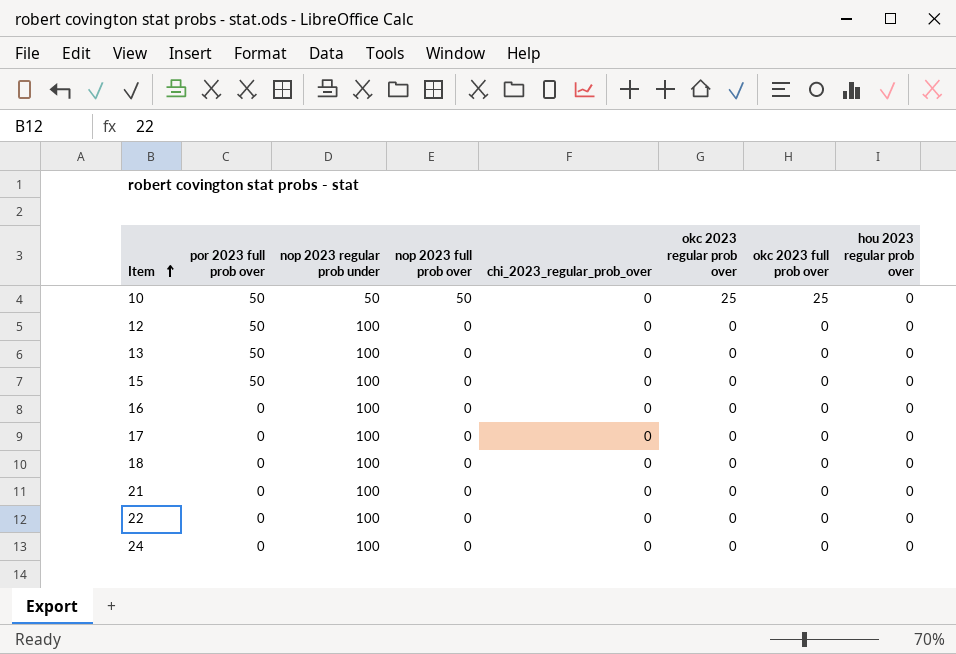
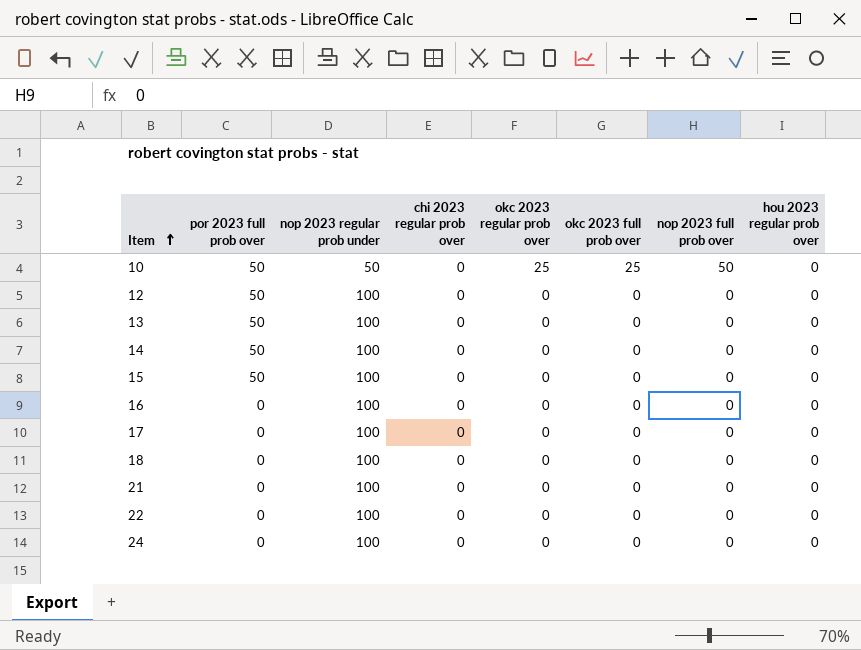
column name: chi_2023_regular_prob_over -> chi 2023 regular prob over
column nop 2023 full prob over | position: 4 -> 7
row 14: none -> 50 | 100 | 0 | 0 | 0 | 0 | 0

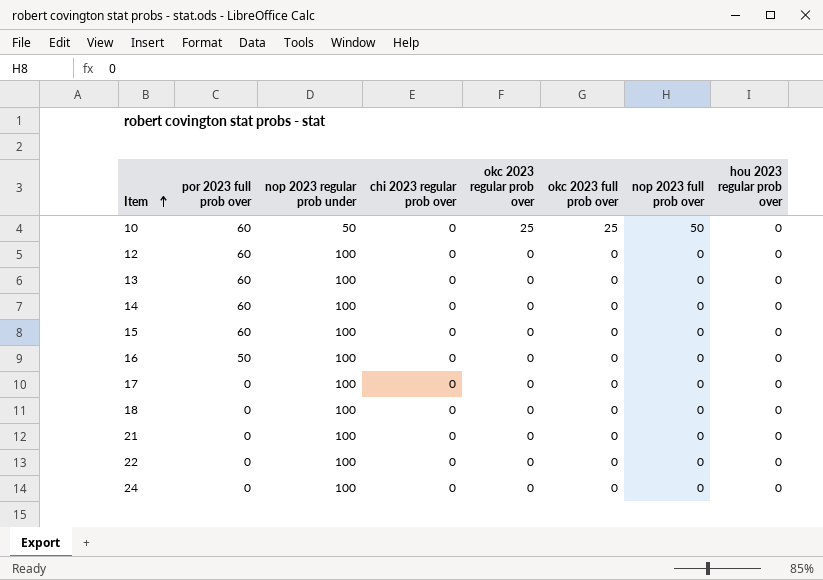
10 | por 2023 full prob over: 50 -> 60
12 | por 2023 full prob over: 50 -> 60
13 | por 2023 full prob over: 50 -> 60
14 | por 2023 full prob over: 50 -> 60
15 | por 2023 full prob over: 50 -> 60
16 | por 2023 full prob over: 0 -> 50

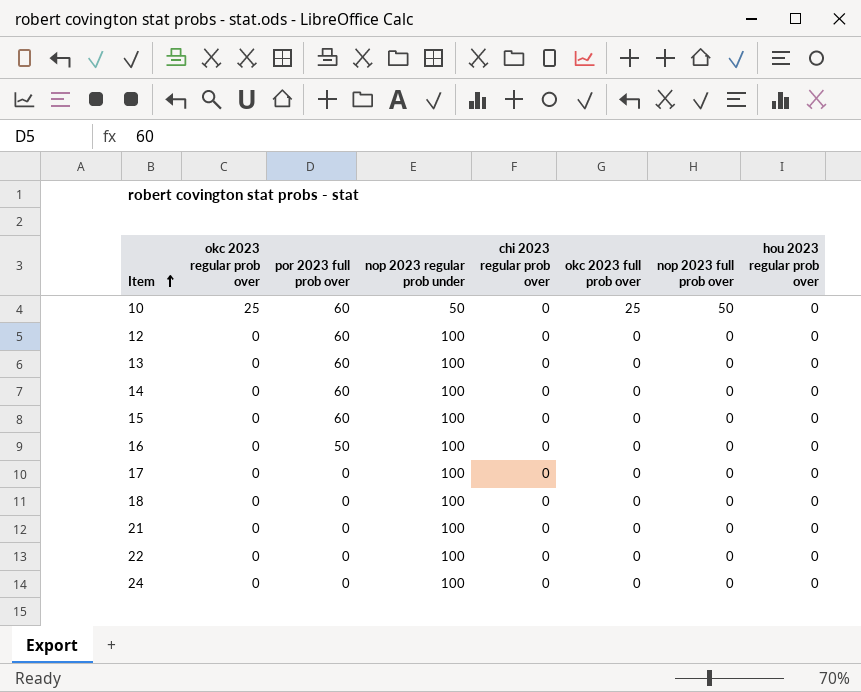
column okc 2023 regular prob over | position: 5 -> 2

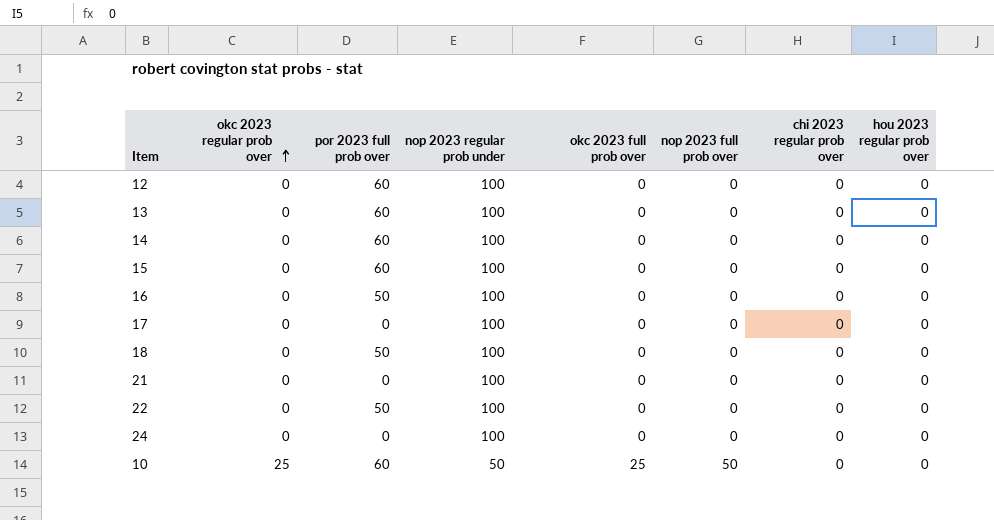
row order: Item ascending -> okc 2023 regular prob over ascending
column chi 2023 regular prob over | position: 5 -> 7
18 | por 2023 full prob over: 0 -> 50
22 | por 2023 full prob over: 0 -> 50

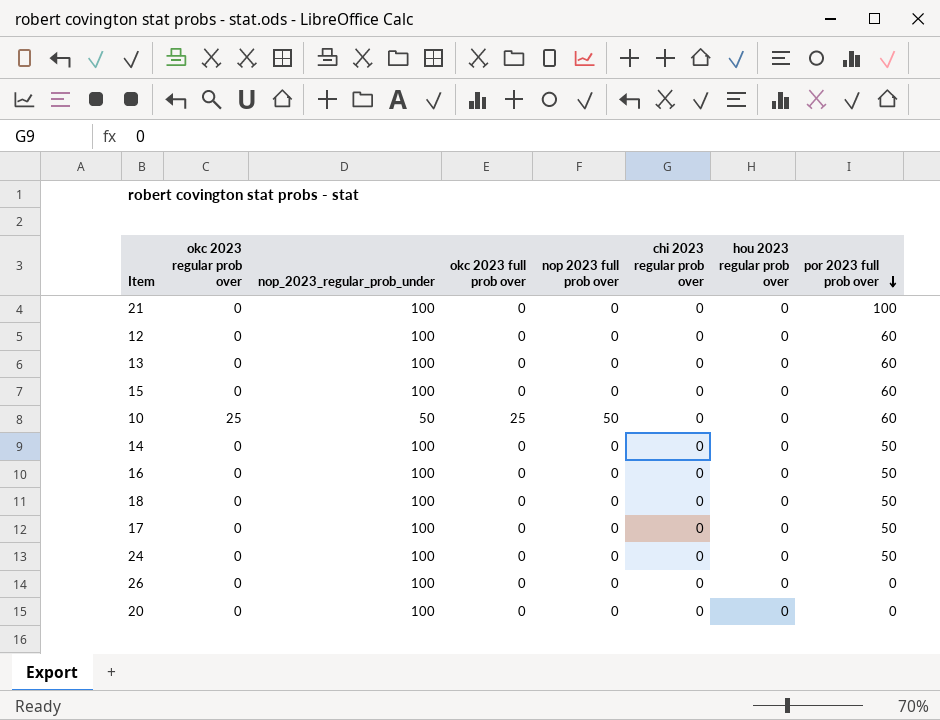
row order: okc 2023 regular prob over ascending -> por 2023 full prob over descending
column name: nop 2023 regular prob under -> nop_2023_regular_prob_under
column por 2023 full prob over | position: 3 -> 8
row 22: 0 | 50 | 100 | 0 | 0 | 0 | 0 -> none
21 | por 2023 full prob over: 0 -> 100
14 | por 2023 full prob over: 60 -> 50
17 | por 2023 full prob over: 0 -> 50
24 | por 2023 full prob over: 0 -> 50
row 26: none -> 0 | 100 | 0 | 0 | 0 | 0 | 0
row 20: none -> 0 | 100 | 0 | 0 | 0 | 0 | 0

